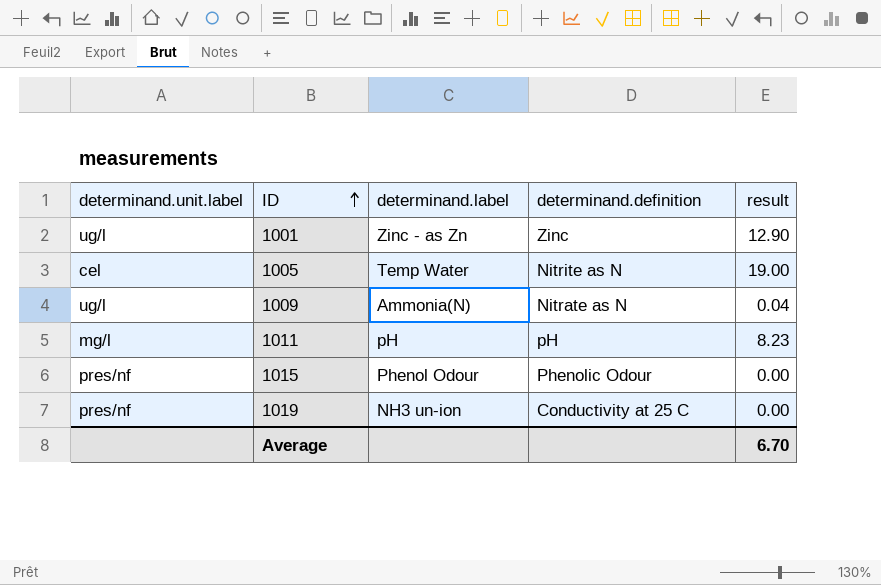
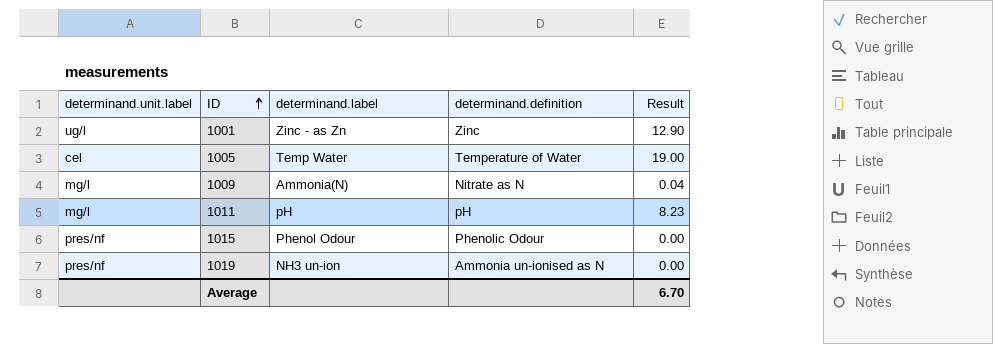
column name: result -> Result
1005 | determinand.definition: Nitrite as N -> Temperature of Water
1009 | determinand.unit.label: ug/l -> mg/l
1019 | determinand.definition: Conductivity at 25 C -> Ammonia un-ionised as N

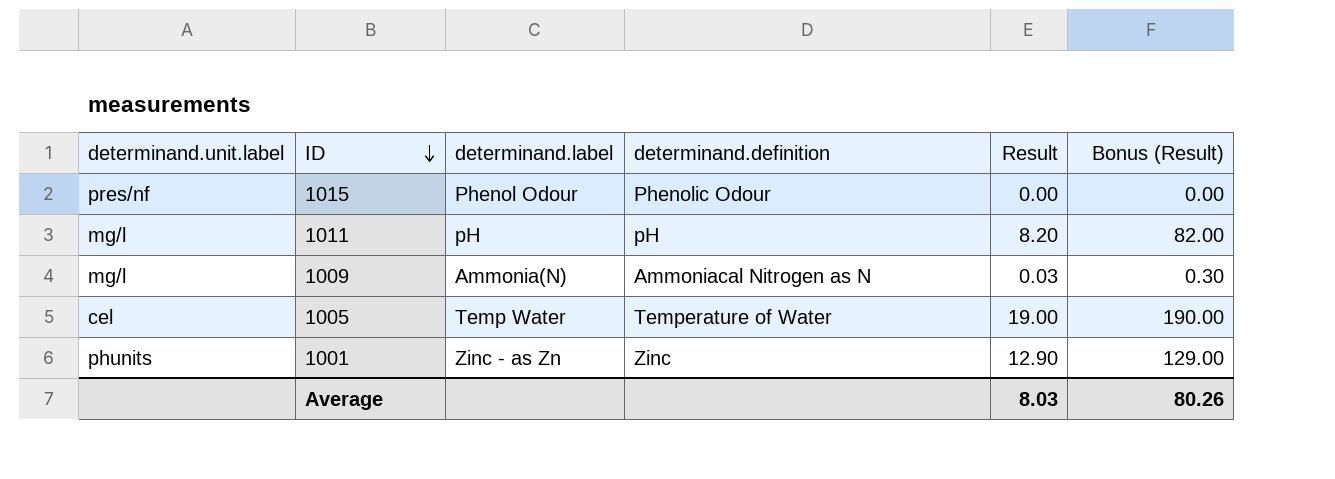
row order: ID ascending -> ID descending
column Bonus (Result) | formula: none -> [Result] * 10
row 1019: pres/nf | NH3 un-ion | Ammonia un-ionised as N | 0.00 -> none
1011 | Result: 8.23 -> 8.20
1009 | determinand.definition: Nitrate as N -> Ammoniacal Nitrogen as N
1009 | Result: 0.04 -> 0.03
1001 | determinand.unit.label: ug/l -> phunits
Average | Result: 6.70 -> 8.03

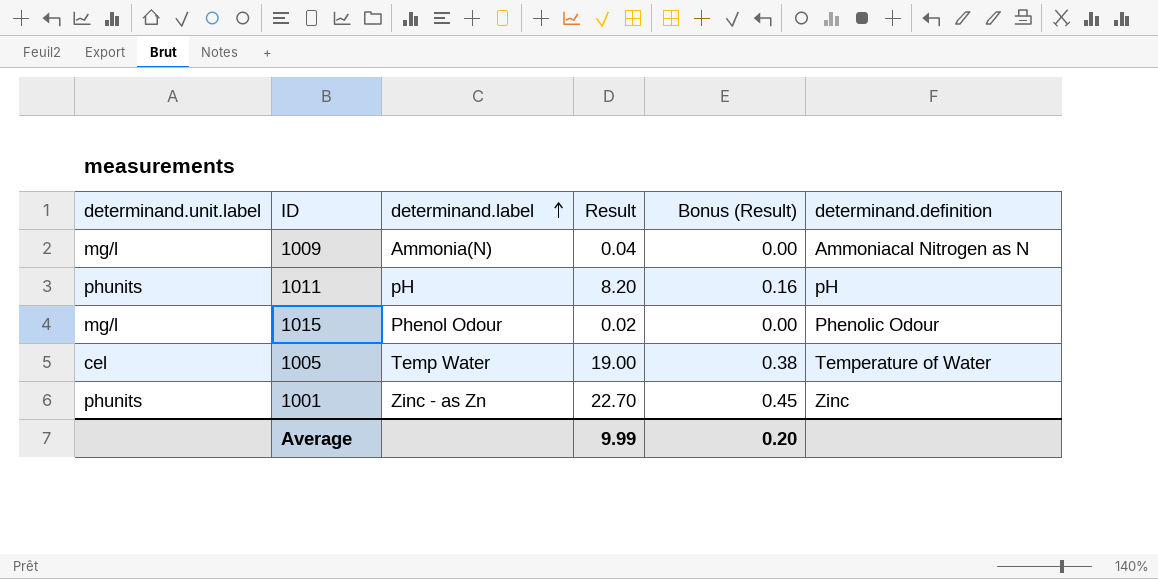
row order: ID descending -> determinand.label ascending
column Bonus (Result) | formula: [Result] * 10 -> [Result] * 0.02
column determinand.definition | position: 4 -> 6
1009 | Result: 0.03 -> 0.04
1011 | determinand.unit.label: mg/l -> phunits
1015 | determinand.unit.label: pres/nf -> mg/l
1015 | Result: 0.00 -> 0.02
1001 | Result: 12.90 -> 22.70
Average | Result: 8.03 -> 9.99
Average | Bonus (Result): 80.26 -> 0.20

